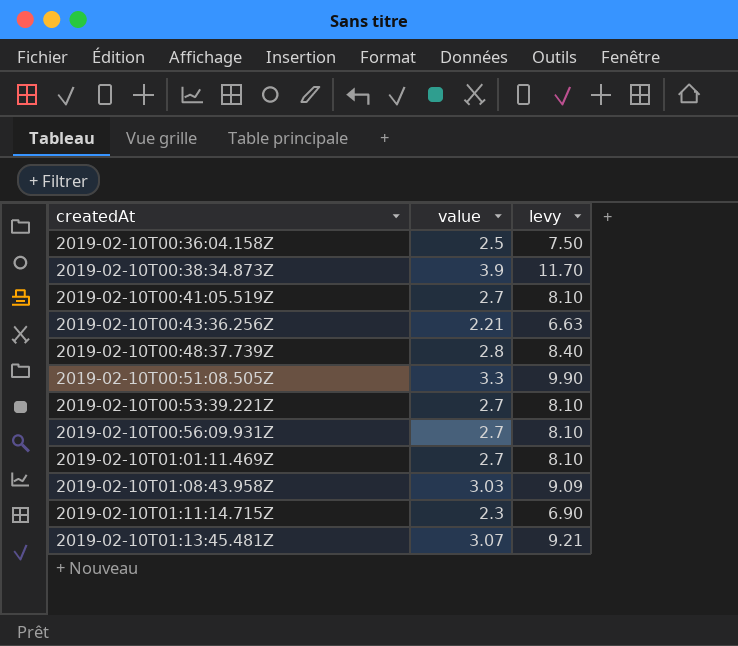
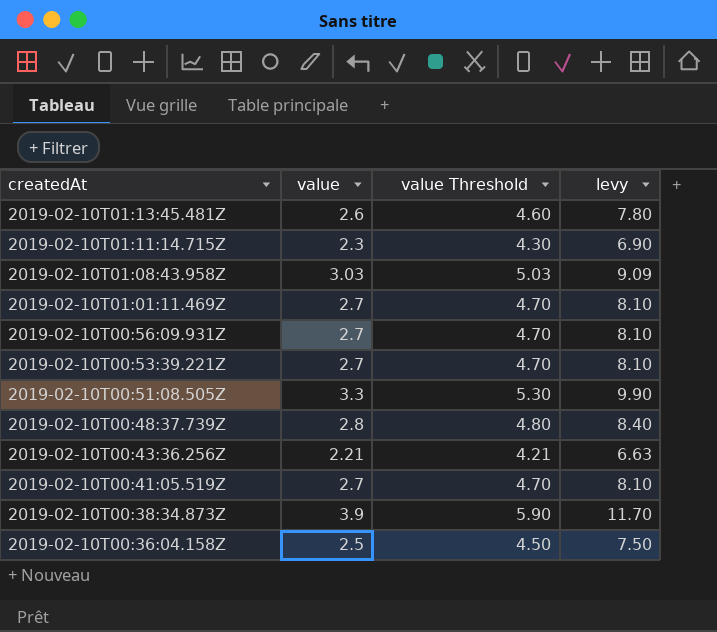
row order: createdAt ascending -> createdAt descending
column value Threshold | formula: none -> [value] + 2
2019-02-10T01:13:45.481Z | value: 3.07 -> 2.6
2019-02-10T01:13:45.481Z | levy: 9.21 -> 7.80

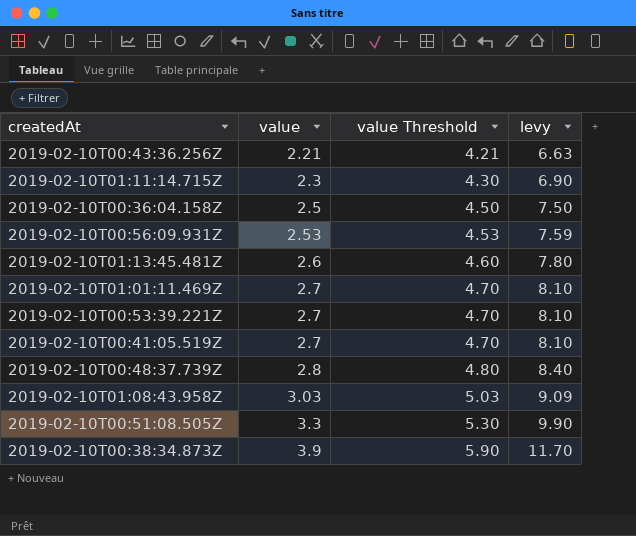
row order: createdAt descending -> value ascending
2019-02-10T00:56:09.931Z | value: 2.7 -> 2.53
2019-02-10T00:56:09.931Z | value Threshold: 4.70 -> 4.53
2019-02-10T00:56:09.931Z | levy: 8.10 -> 7.59

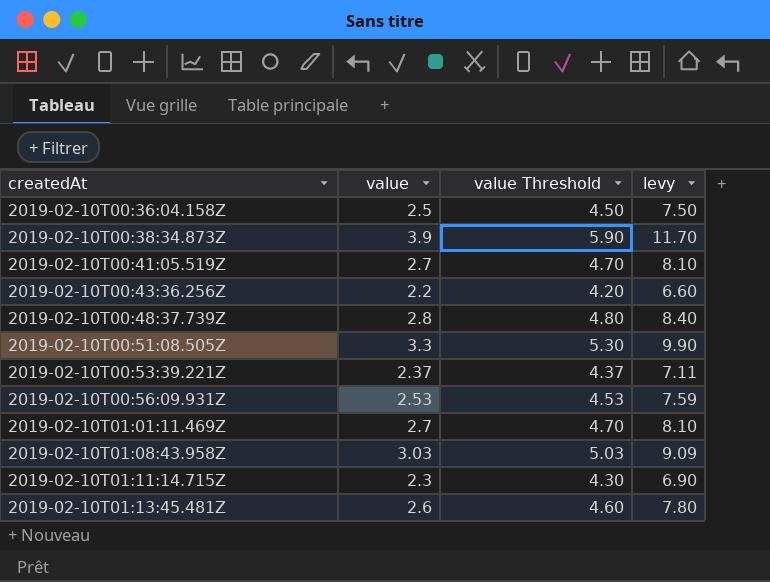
row order: value ascending -> createdAt ascending
2019-02-10T00:43:36.256Z | value: 2.21 -> 2.2
2019-02-10T00:43:36.256Z | value Threshold: 4.21 -> 4.20
2019-02-10T00:43:36.256Z | levy: 6.63 -> 6.60
2019-02-10T00:53:39.221Z | value: 2.7 -> 2.37
2019-02-10T00:53:39.221Z | value Threshold: 4.70 -> 4.37
2019-02-10T00:53:39.221Z | levy: 8.10 -> 7.11

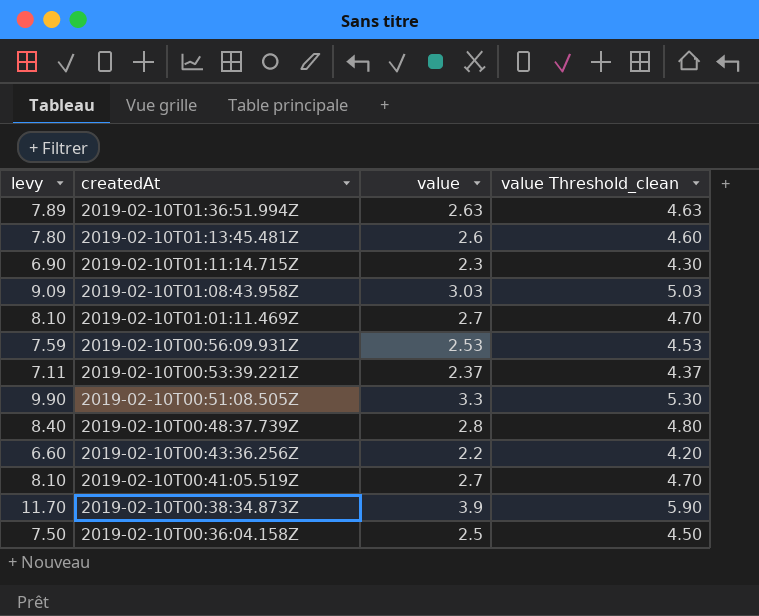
row order: createdAt ascending -> createdAt descending
column levy | position: 4 -> 1
column name: value Threshold -> value Threshold_clean
row 2019-02-10T01:36:51.994Z: none -> 7.89 | 2.63 | 4.63

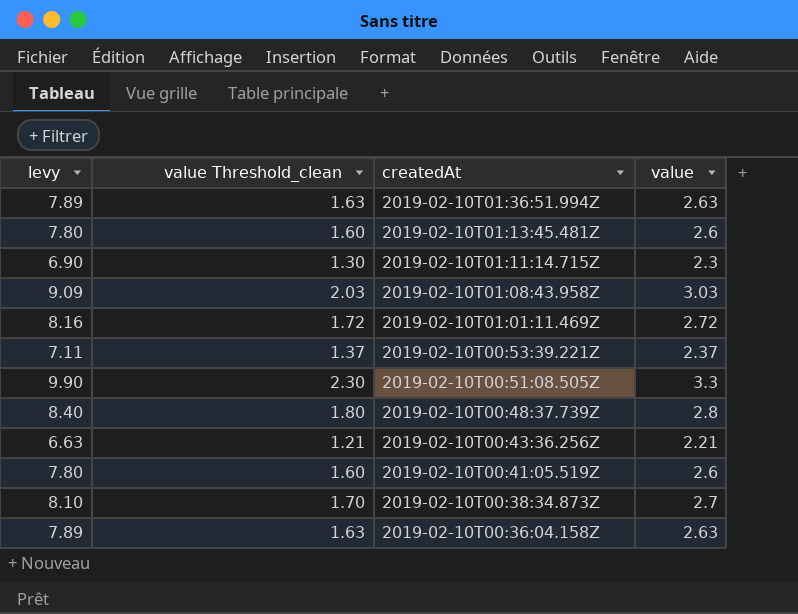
column value Threshold_clean | formula: [value] + 2 -> [value] - 1
column value Threshold_clean | position: 4 -> 2
row 2019-02-10T00:56:09.931Z: 7.59 | 2.53 | 4.53 -> none
2019-02-10T01:01:11.469Z | levy: 8.10 -> 8.16
2019-02-10T01:01:11.469Z | value: 2.7 -> 2.72
2019-02-10T00:43:36.256Z | levy: 6.60 -> 6.63
2019-02-10T00:43:36.256Z | value: 2.2 -> 2.21
2019-02-10T00:41:05.519Z | levy: 8.10 -> 7.80
2019-02-10T00:41:05.519Z | value: 2.7 -> 2.6
2019-02-10T00:38:34.873Z | levy: 11.70 -> 8.10
2019-02-10T00:38:34.873Z | value: 3.9 -> 2.7
2019-02-10T00:36:04.158Z | levy: 7.50 -> 7.89
2019-02-10T00:36:04.158Z | value: 2.5 -> 2.63

